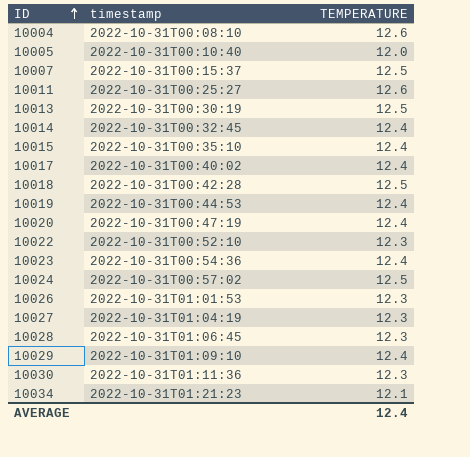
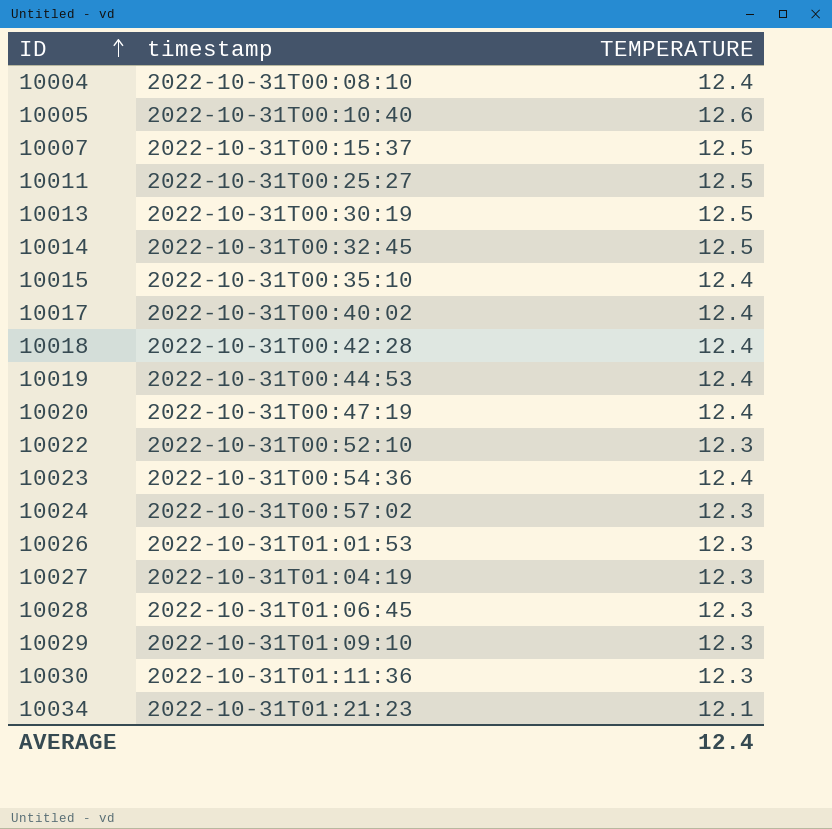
10004 | TEMPERATURE: 12.6 -> 12.4
10005 | TEMPERATURE: 12.0 -> 12.6
10011 | TEMPERATURE: 12.6 -> 12.5
10014 | TEMPERATURE: 12.4 -> 12.5
10018 | TEMPERATURE: 12.5 -> 12.4
10024 | TEMPERATURE: 12.5 -> 12.3
10029 | TEMPERATURE: 12.4 -> 12.3

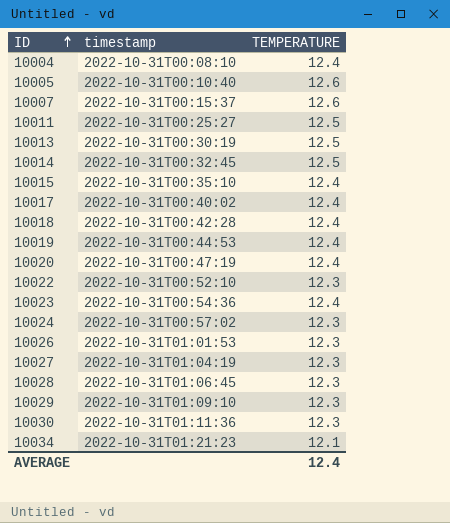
10007 | TEMPERATURE: 12.5 -> 12.6

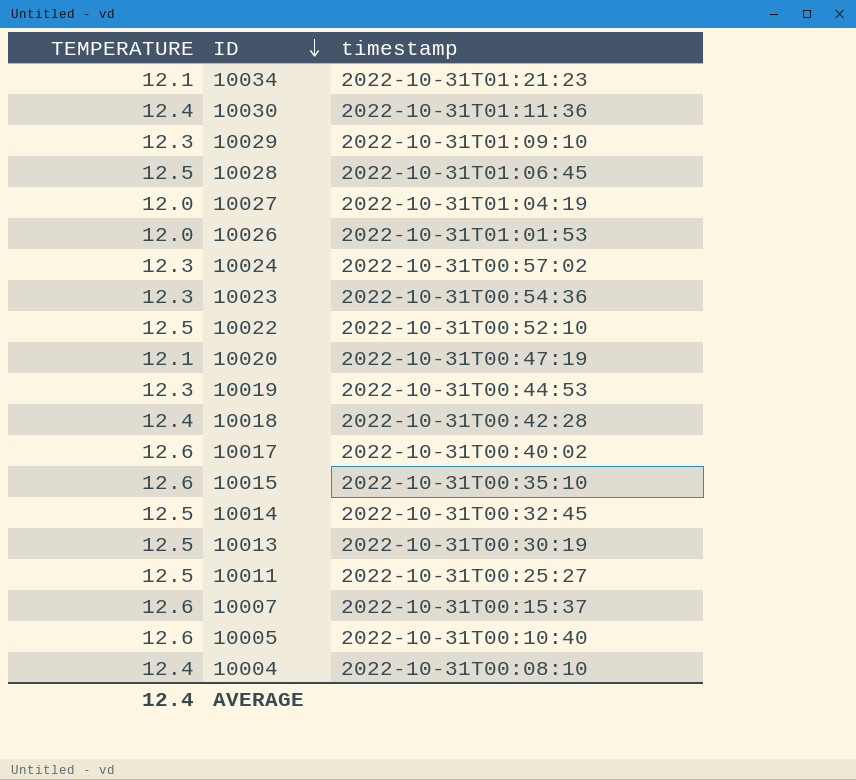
row order: ID ascending -> ID descending
column TEMPERATURE | position: 3 -> 1
10030 | TEMPERATURE: 12.3 -> 12.4
10028 | TEMPERATURE: 12.3 -> 12.5
10027 | TEMPERATURE: 12.3 -> 12.0
10026 | TEMPERATURE: 12.3 -> 12.0
10023 | TEMPERATURE: 12.4 -> 12.3
10022 | TEMPERATURE: 12.3 -> 12.5
10020 | TEMPERATURE: 12.4 -> 12.1
10019 | TEMPERATURE: 12.4 -> 12.3
10017 | TEMPERATURE: 12.4 -> 12.6
10015 | TEMPERATURE: 12.4 -> 12.6

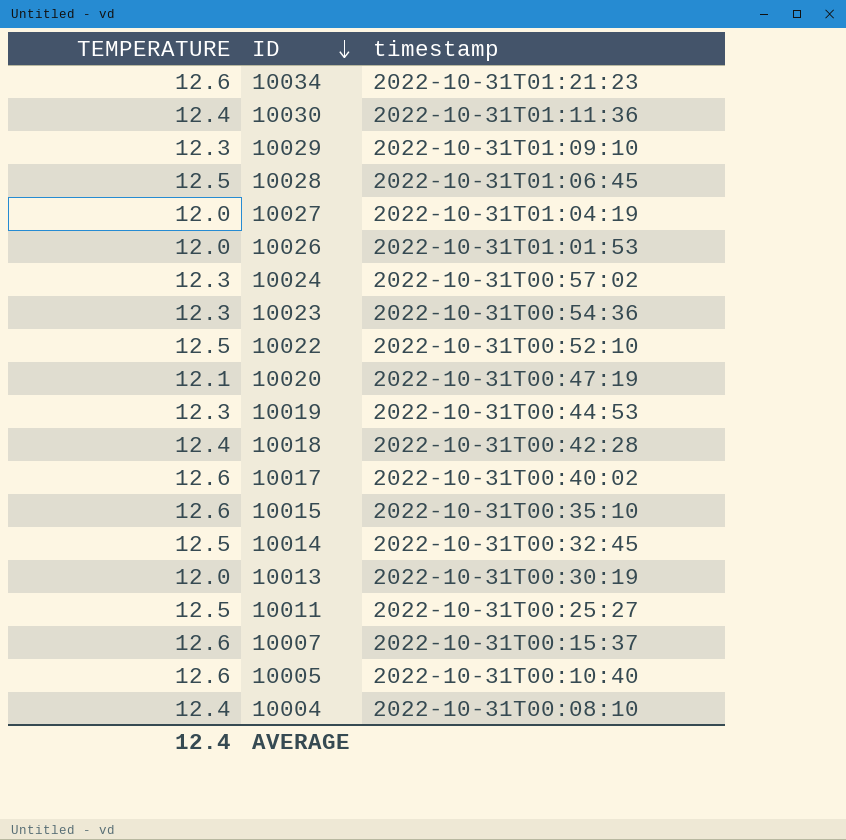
10034 | TEMPERATURE: 12.1 -> 12.6
10013 | TEMPERATURE: 12.5 -> 12.0

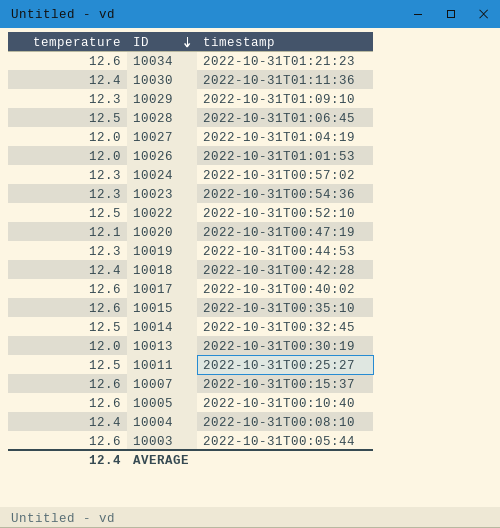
column name: TEMPERATURE -> temperature
row 10003: none -> 12.6 | 2022-10-31T00:05:44

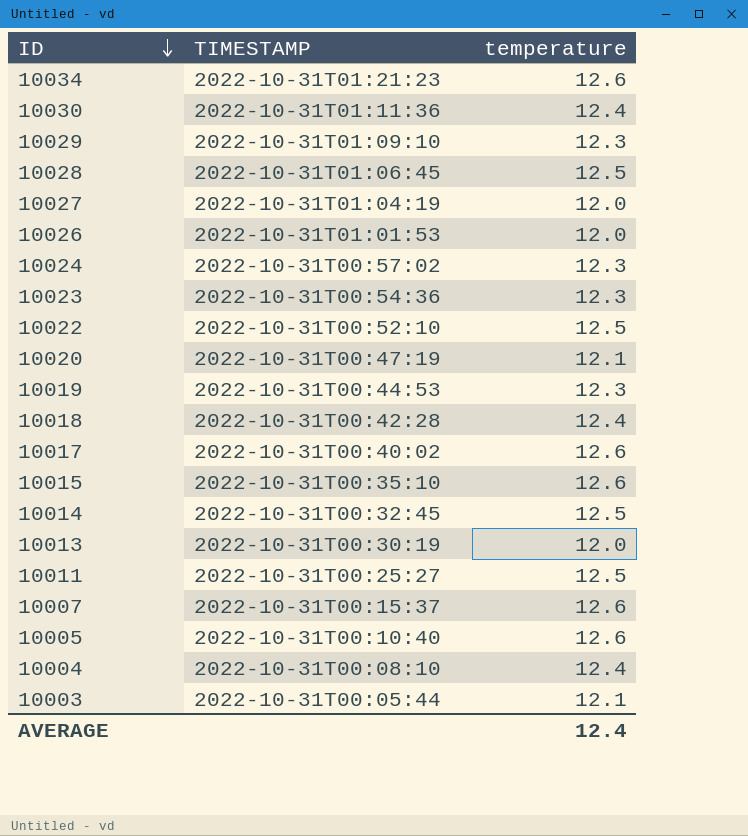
column name: timestamp -> TIMESTAMP
column temperature | position: 1 -> 3
10003 | temperature: 12.6 -> 12.1

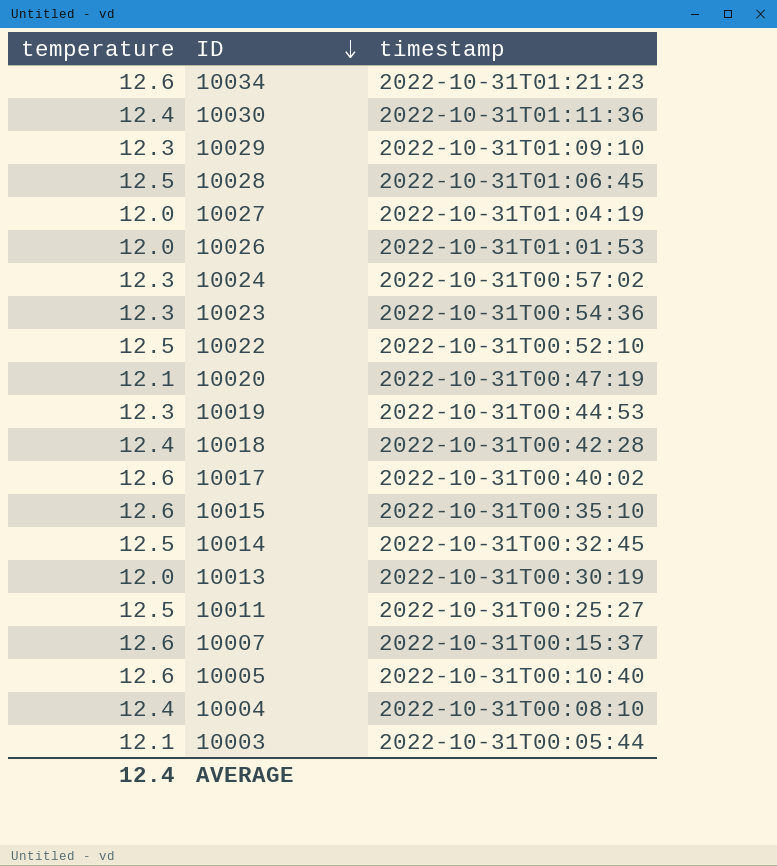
column temperature | position: 3 -> 1
column name: TIMESTAMP -> timestamp

